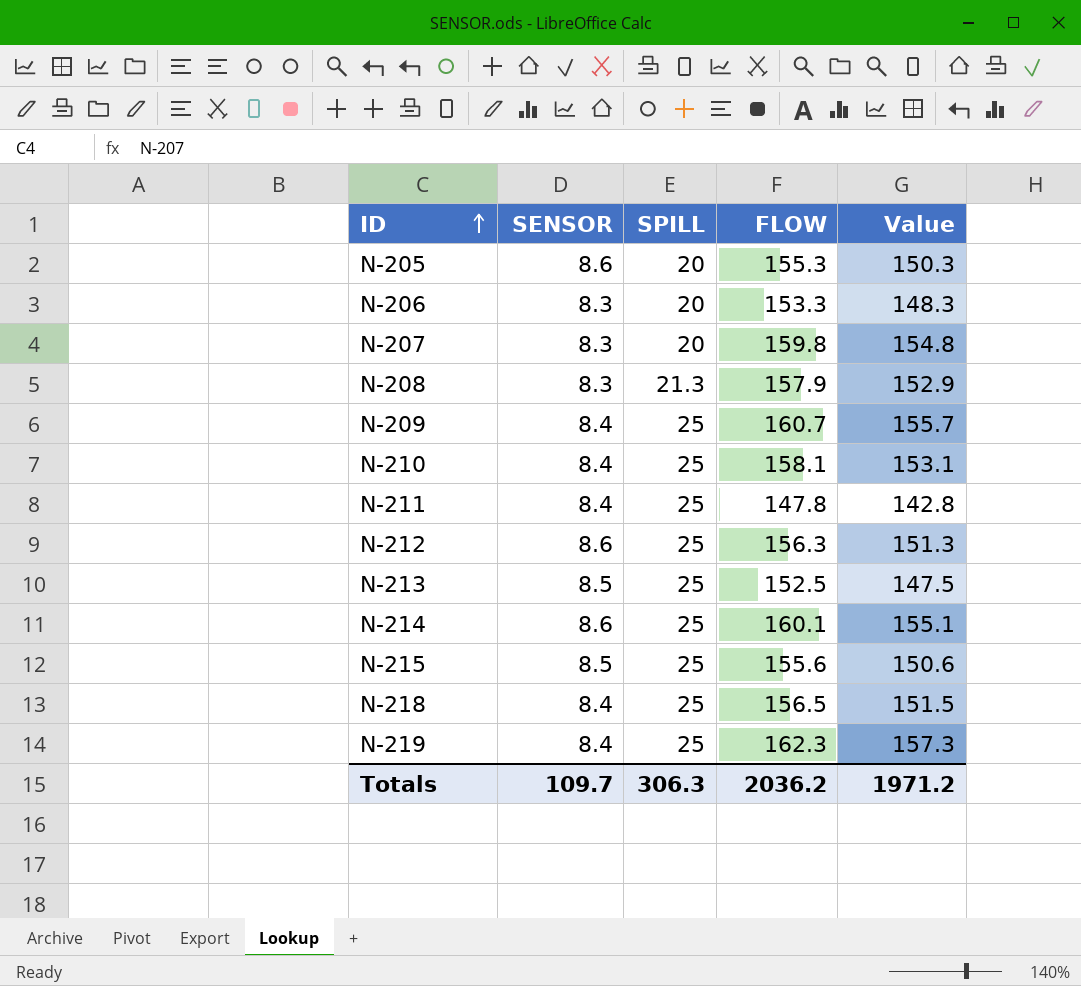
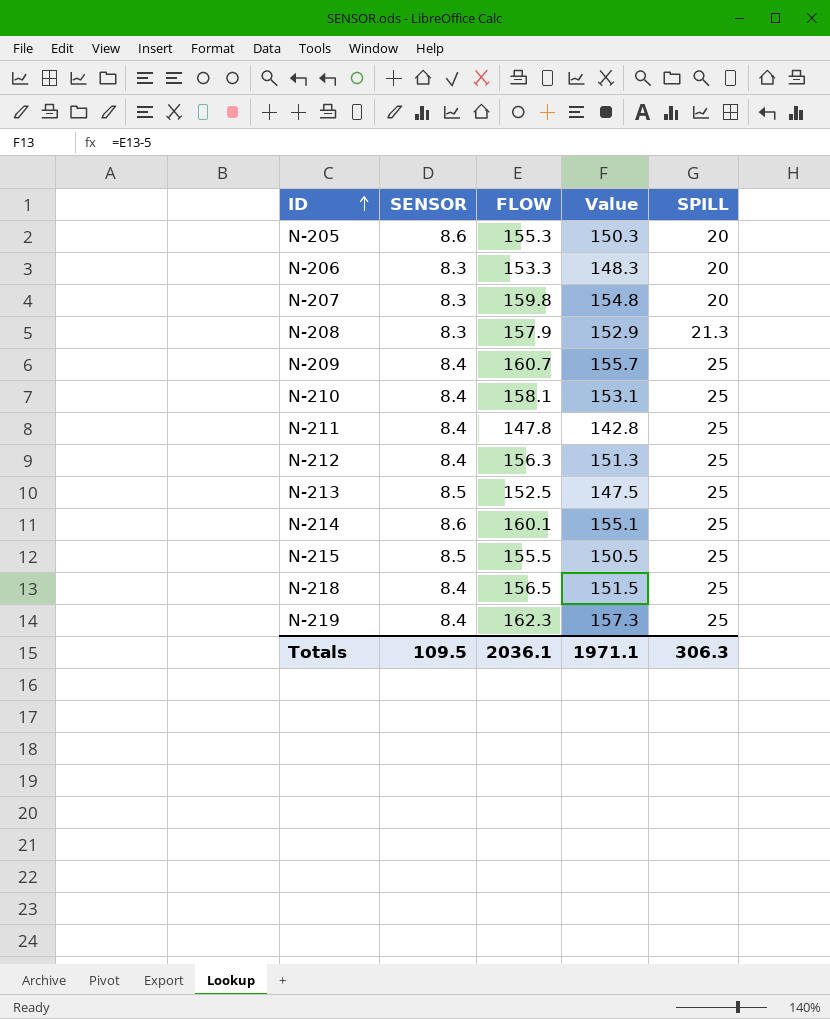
column SPILL | position: 3 -> 5
N-212 | SENSOR: 8.6 -> 8.4
N-215 | FLOW: 155.6 -> 155.5
N-215 | Value: 150.6 -> 150.5
Totals | SENSOR: 109.7 -> 109.5
Totals | FLOW: 2036.2 -> 2036.1
Totals | Value: 1971.2 -> 1971.1

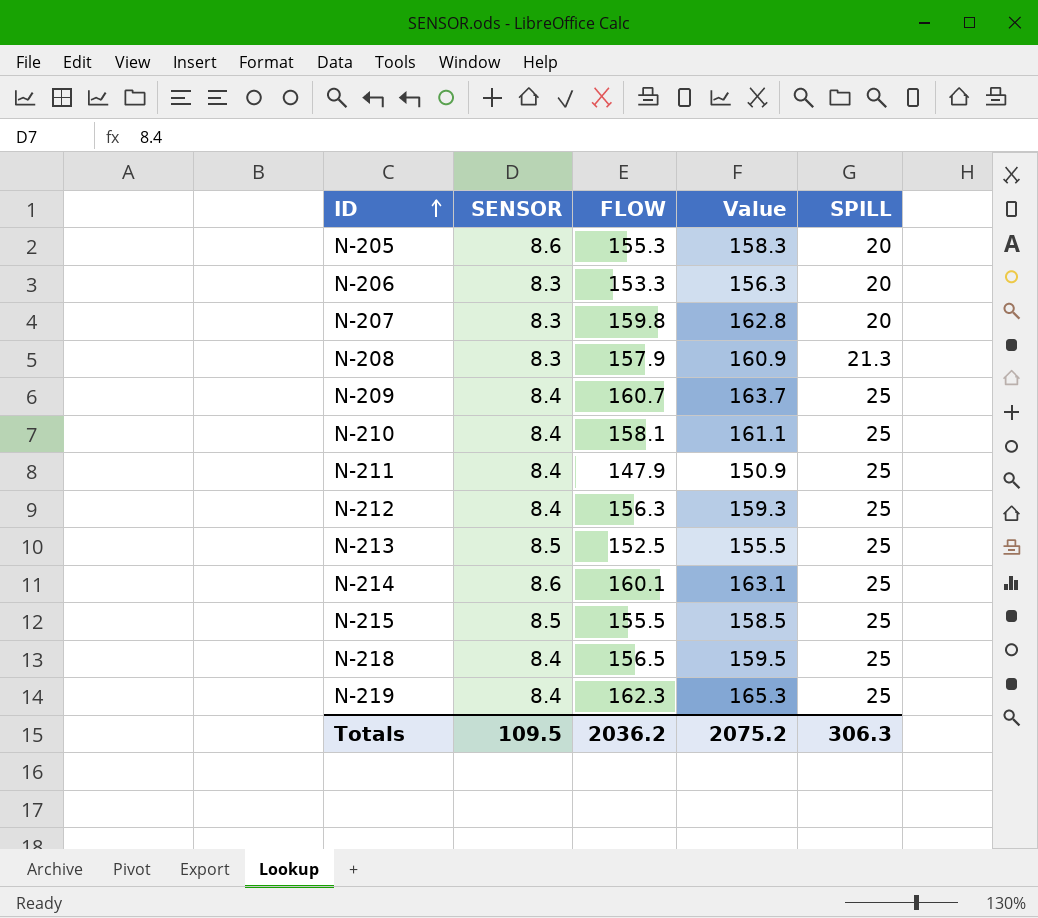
column Value | formula: [FLOW] - 5 -> [FLOW] + 3
N-211 | FLOW: 147.8 -> 147.9
Totals | FLOW: 2036.1 -> 2036.2
Totals | Value: 1971.1 -> 2075.2

